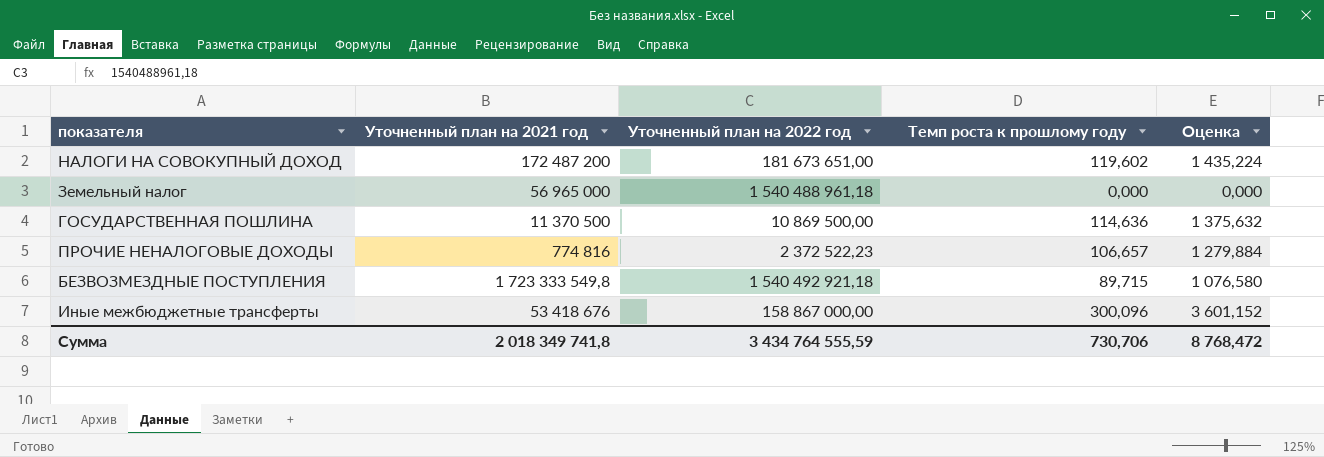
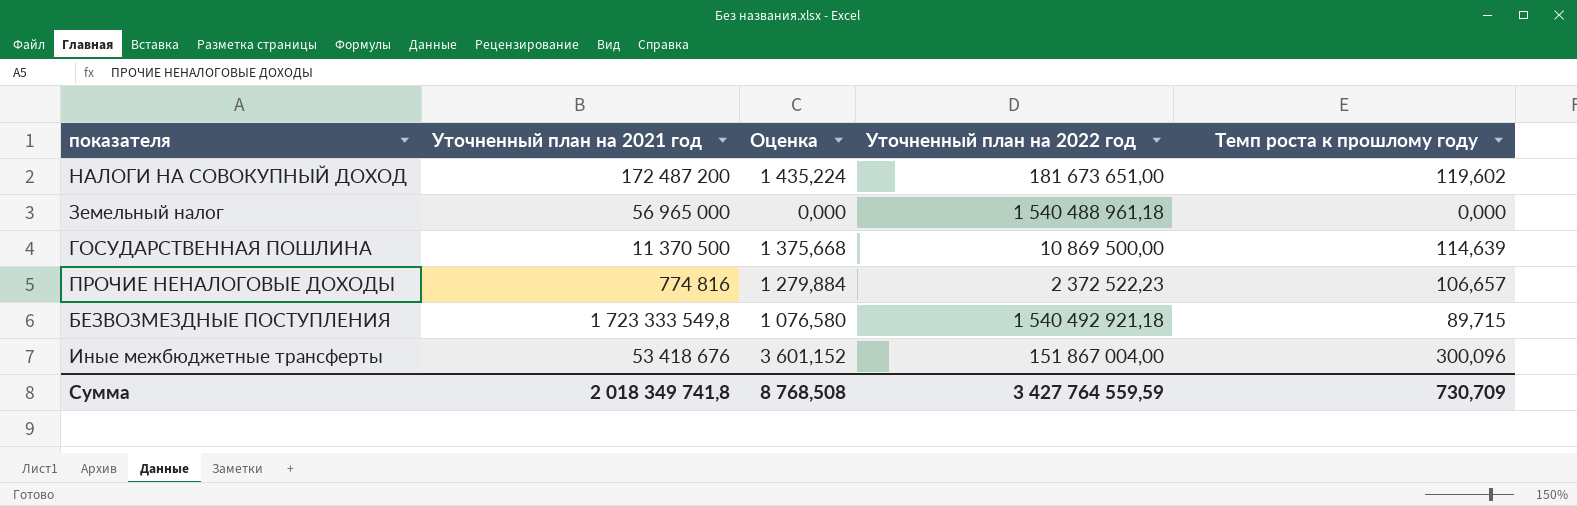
column Оценка | position: 5 -> 3
ГОСУДАРСТВЕННАЯ ПОШЛИНА | Оценка: 1 375,632 -> 1 375,668
ГОСУДАРСТВЕННАЯ ПОШЛИНА | Темп роста к прошлому году: 114,636 -> 114,639
Иные межбюджетные трансферты | Уточненный план на 2022 год: 158 867 000,00 -> 151 867 004,00
Сумма | Оценка: 8 768,472 -> 8 768,508
Сумма | Уточненный план на 2022 год: 3 434 764 555,59 -> 3 427 764 559,59
Сумма | Темп роста к прошлому году: 730,706 -> 730,709

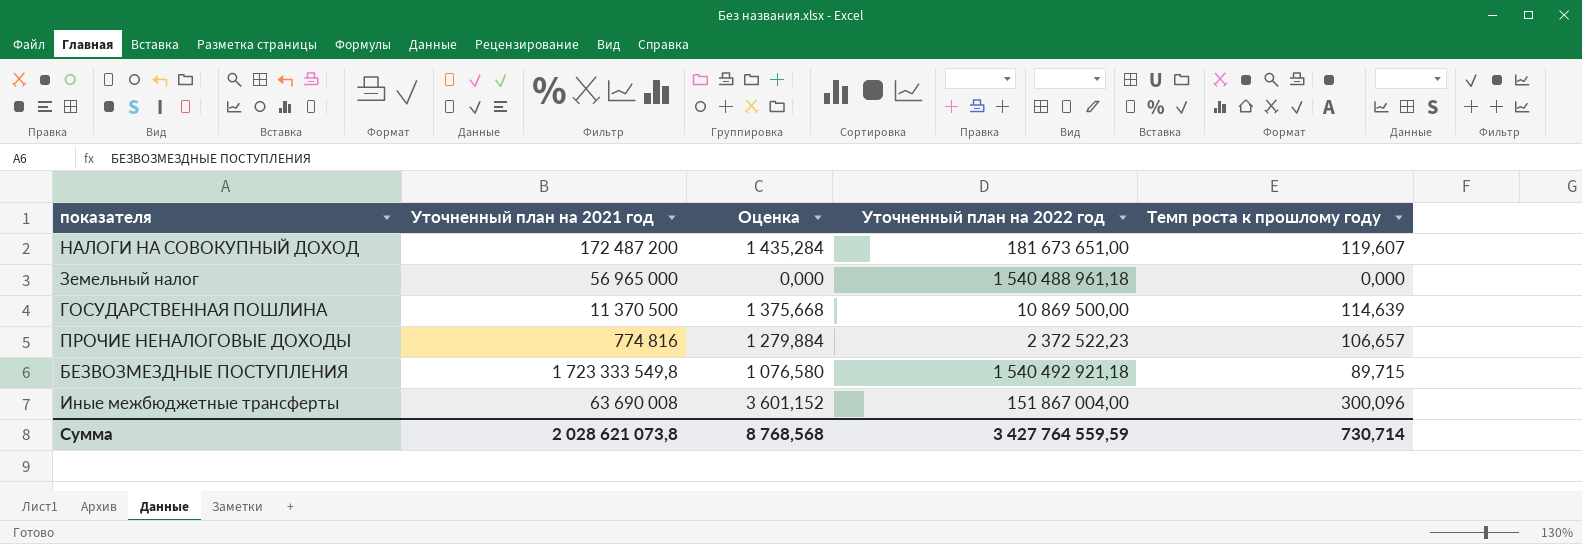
НАЛОГИ НА СОВОКУПНЫЙ ДОХОД | Оценка: 1 435,224 -> 1 435,284
НАЛОГИ НА СОВОКУПНЫЙ ДОХОД | Темп роста к прошлому году: 119,602 -> 119,607
Иные межбюджетные трансферты | Уточненный план на 2021 год: 53 418 676 -> 63 690 008
Сумма | Уточненный план на 2021 год: 2 018 349 741,8 -> 2 028 621 073,8
Сумма | Оценка: 8 768,508 -> 8 768,568
Сумма | Темп роста к прошлому году: 730,709 -> 730,714

